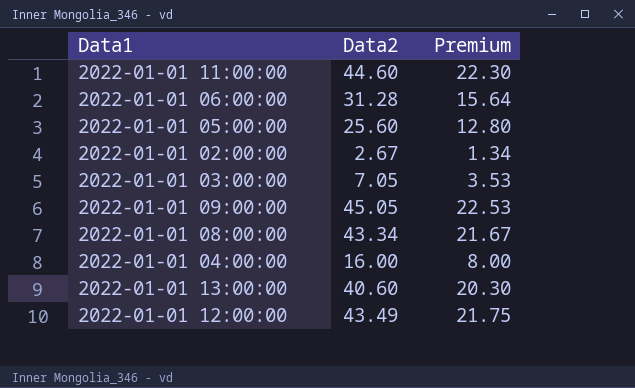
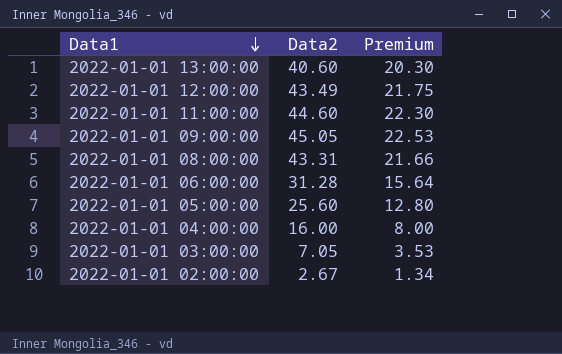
row order: none -> Data1 descending
2022-01-01 08:00:00 | Data2: 43.34 -> 43.31
2022-01-01 08:00:00 | Premium: 21.67 -> 21.66

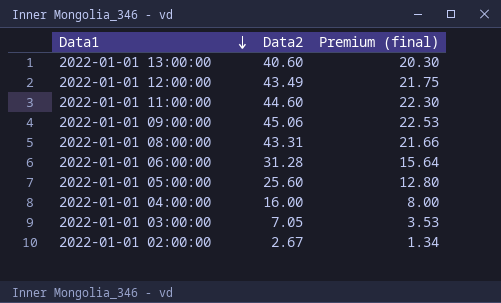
column name: Premium -> Premium (final)
2022-01-01 09:00:00 | Data2: 45.05 -> 45.06

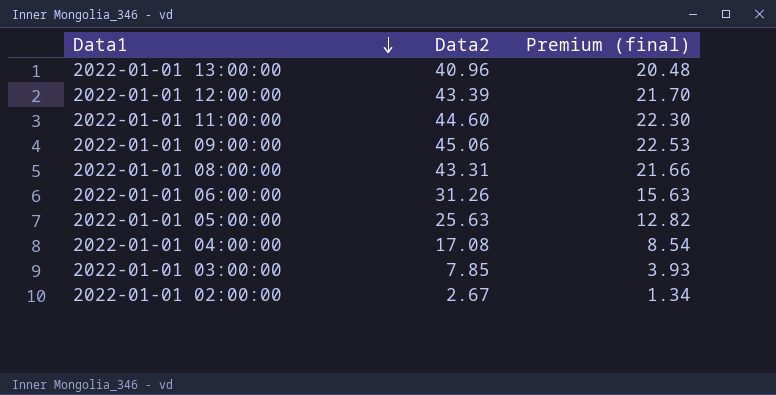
2022-01-01 13:00:00 | Data2: 40.60 -> 40.96
2022-01-01 13:00:00 | Premium (final): 20.30 -> 20.48
2022-01-01 12:00:00 | Data2: 43.49 -> 43.39
2022-01-01 12:00:00 | Premium (final): 21.75 -> 21.70
2022-01-01 06:00:00 | Data2: 31.28 -> 31.26
2022-01-01 06:00:00 | Premium (final): 15.64 -> 15.63
2022-01-01 05:00:00 | Data2: 25.60 -> 25.63
2022-01-01 05:00:00 | Premium (final): 12.80 -> 12.82
2022-01-01 04:00:00 | Data2: 16.00 -> 17.08
2022-01-01 04:00:00 | Premium (final): 8.00 -> 8.54
2022-01-01 03:00:00 | Data2: 7.05 -> 7.85
2022-01-01 03:00:00 | Premium (final): 3.53 -> 3.93

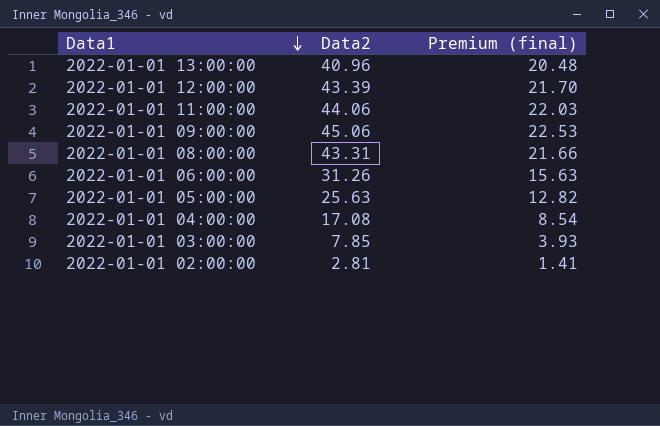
2022-01-01 11:00:00 | Data2: 44.60 -> 44.06
2022-01-01 11:00:00 | Premium (final): 22.30 -> 22.03
2022-01-01 02:00:00 | Data2: 2.67 -> 2.81
2022-01-01 02:00:00 | Premium (final): 1.34 -> 1.41

